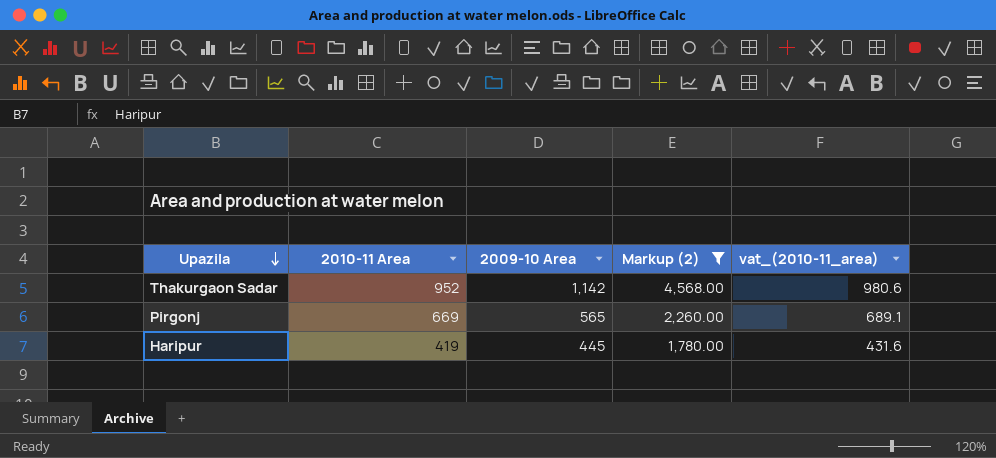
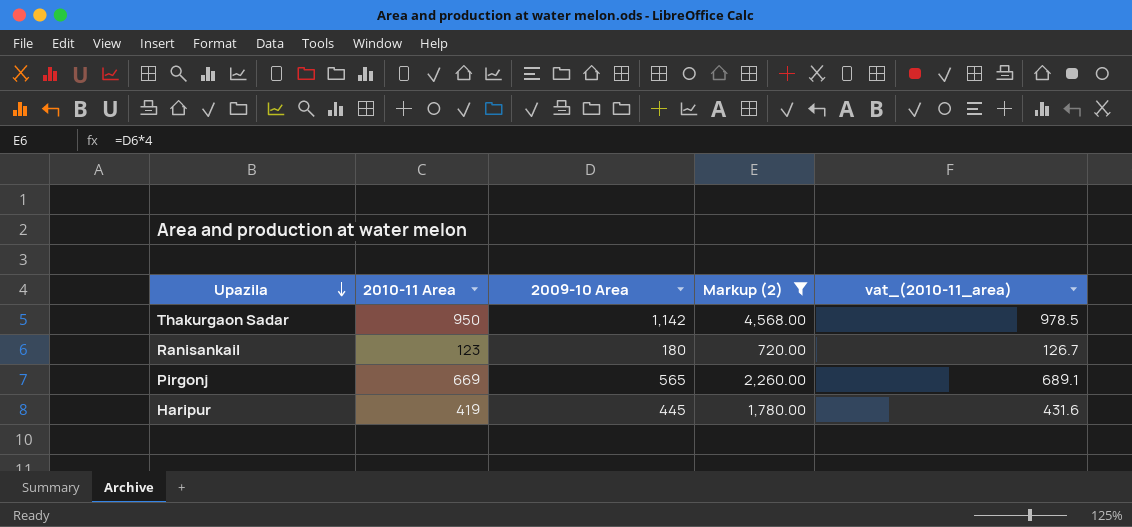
Thakurgaon Sadar | 2010-11 Area: 952 -> 950
Thakurgaon Sadar | vat_(2010-11_area): 980.6 -> 978.5
row Ranisankail: none -> 123 | 180 | 720.00 | 126.7

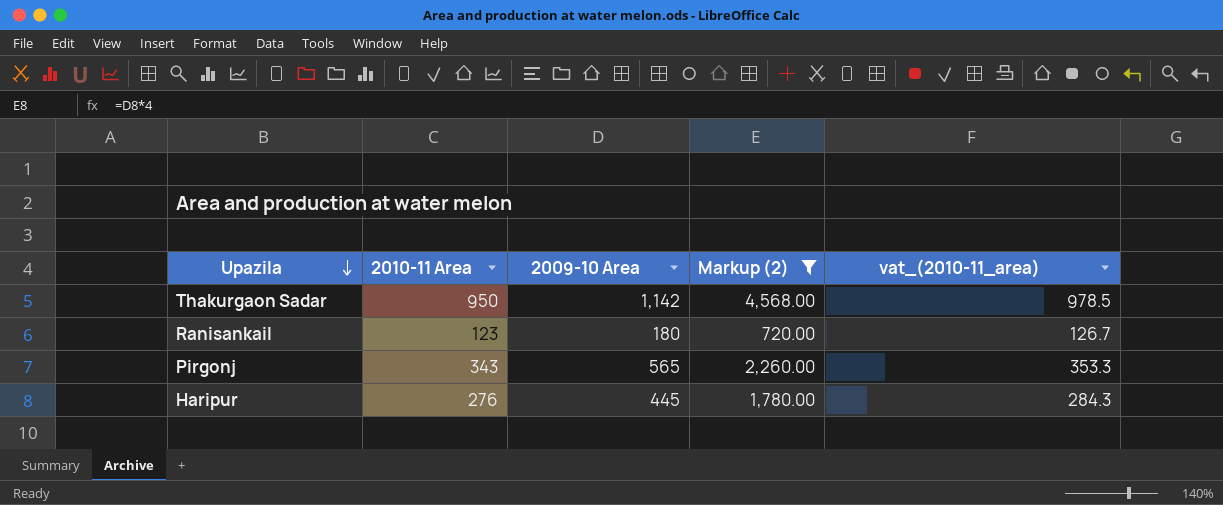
Pirgonj | 2010-11 Area: 669 -> 343
Pirgonj | vat_(2010-11_area): 689.1 -> 353.3
Haripur | 2010-11 Area: 419 -> 276
Haripur | vat_(2010-11_area): 431.6 -> 284.3

